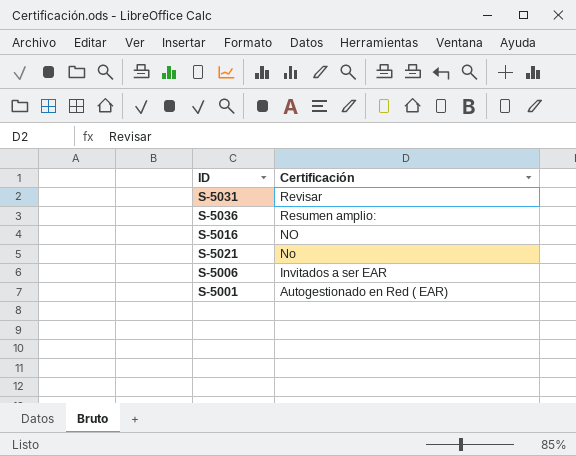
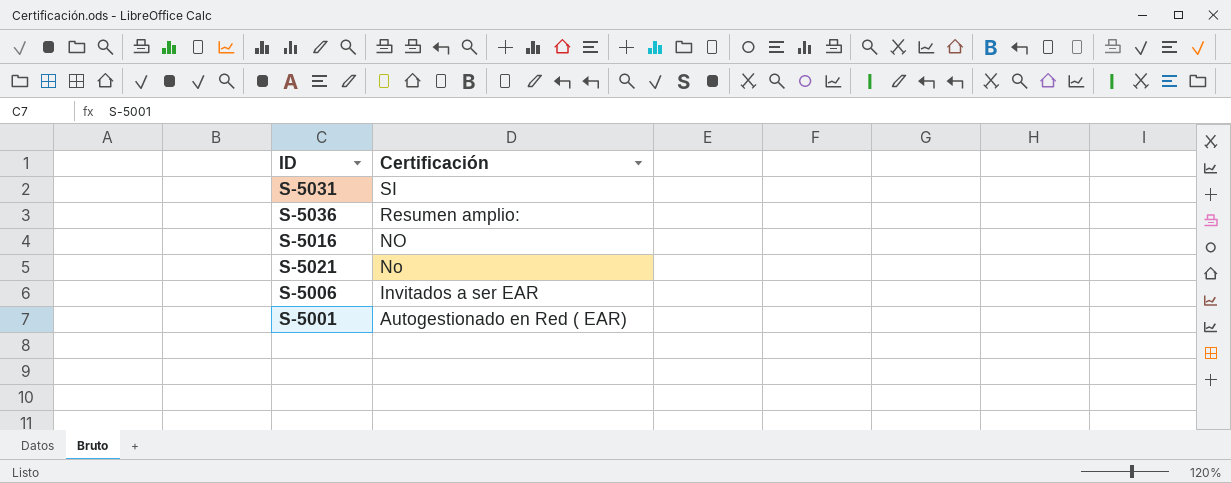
S-5031 | Certificación: Revisar -> SI

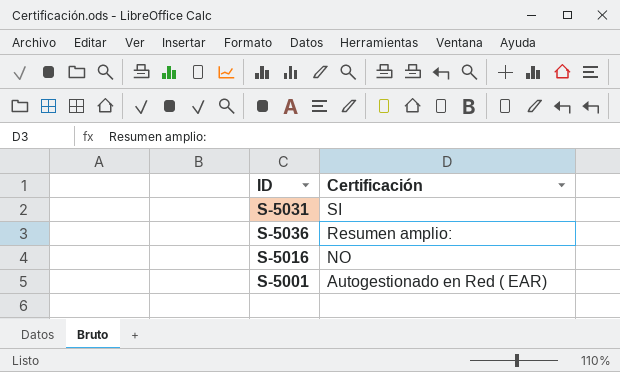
row S-5021: No -> none
row S-5006: Invitados a ser EAR -> none

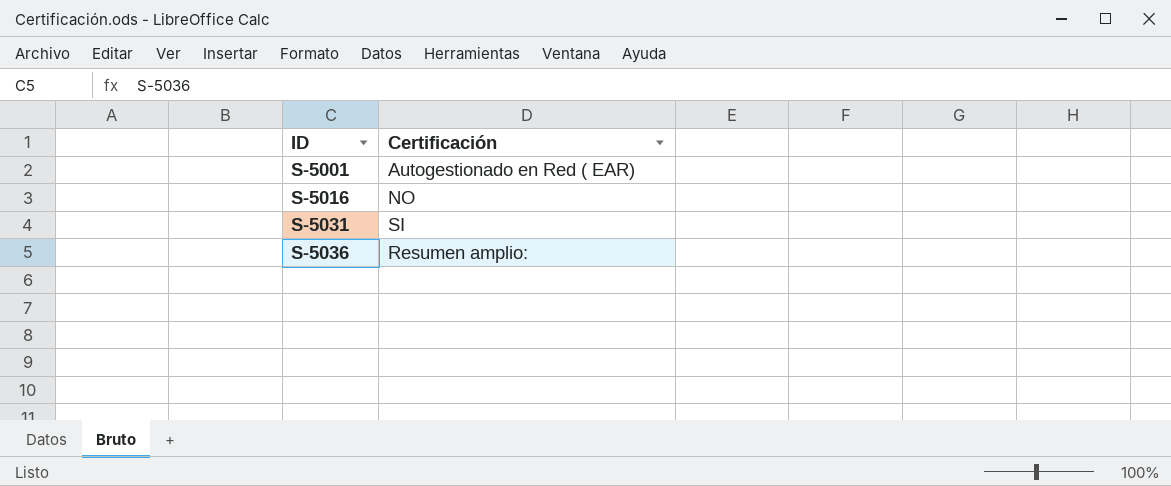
row order: Certificación descending -> ID ascending

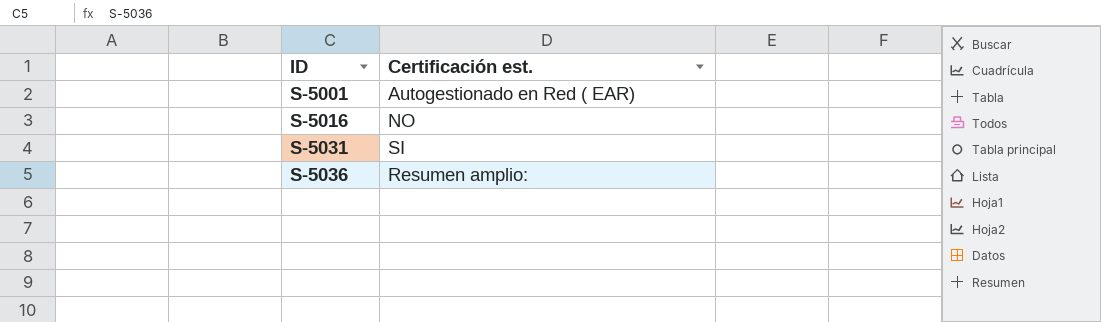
column name: Certificación -> Certificación est.

